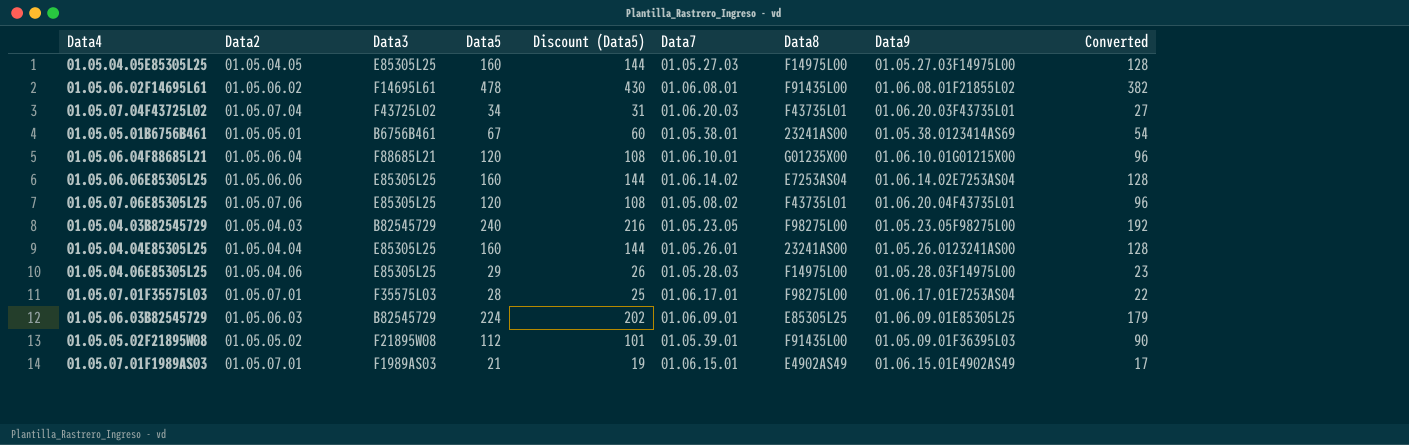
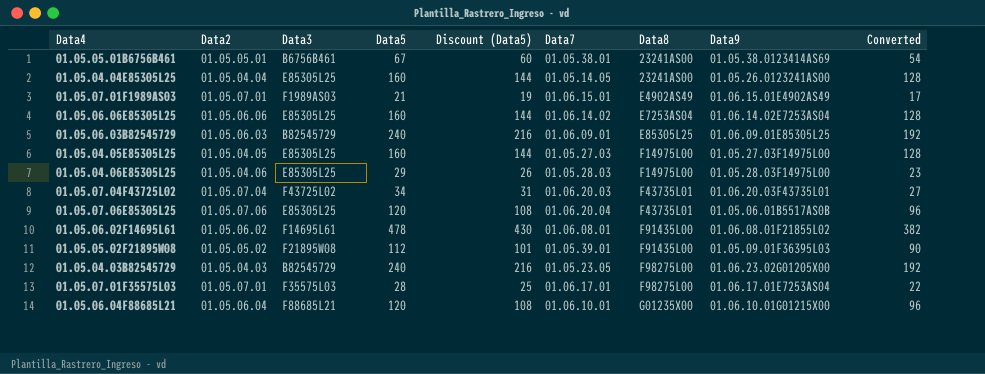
row order: none -> Data8 ascending
01.05.04.04E85305L25 | Data7: 01.05.26.01 -> 01.05.14.05
01.05.06.03B82545729 | Data5: 224 -> 240
01.05.06.03B82545729 | Discount (Data5): 202 -> 216
01.05.06.03B82545729 | Converted: 179 -> 192
01.05.07.06E85305L25 | Data7: 01.05.08.02 -> 01.06.20.04
01.05.07.06E85305L25 | Data9: 01.06.20.04F43735L01 -> 01.05.06.01B5517AS0B
01.05.04.03B82545729 | Data9: 01.05.23.05F98275L00 -> 01.06.23.02G01205X00

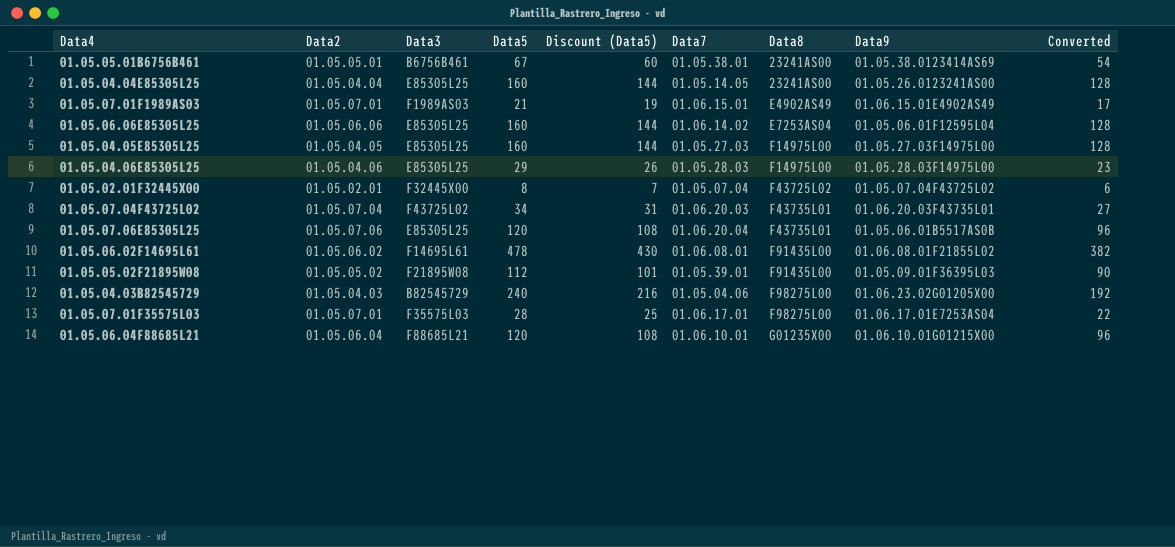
row 01.05.06.03B82545729: 01.05.06.03 | B82545729 | 240 | 216 | 01.06.09.01 | E85305L25 | 01.06.09.01E85305L25 | 192 -> none
01.05.06.06E85305L25 | Data9: 01.06.14.02E7253AS04 -> 01.05.06.01F12595L04
row 01.05.02.01F32445X00: none -> 01.05.02.01 | F32445X00 | 8 | 7 | 01.05.07.04 | F43725L02 | 01.05.07.04F43725L02 | 6
01.05.04.03B82545729 | Data7: 01.05.23.05 -> 01.05.04.06

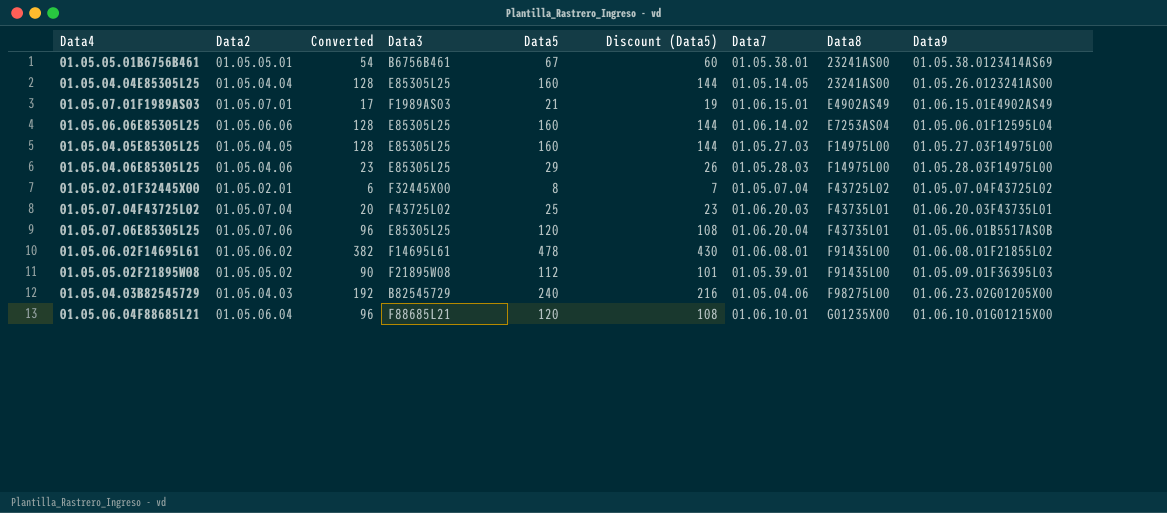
column Converted | position: 9 -> 3
row 01.05.07.01F35575L03: 01.05.07.01 | F35575L03 | 28 | 25 | 01.06.17.01 | F98275L00 | 01.06.17.01E7253AS04 | 22 -> none
01.05.07.04F43725L02 | Converted: 27 -> 20
01.05.07.04F43725L02 | Data5: 34 -> 25
01.05.07.04F43725L02 | Discount (Data5): 31 -> 23

